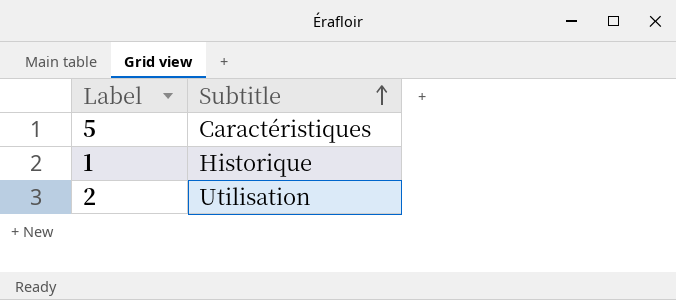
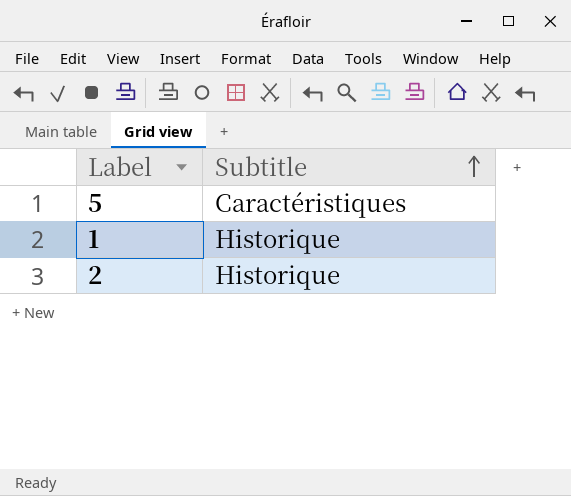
2 | Subtitle: Utilisation -> Historique

